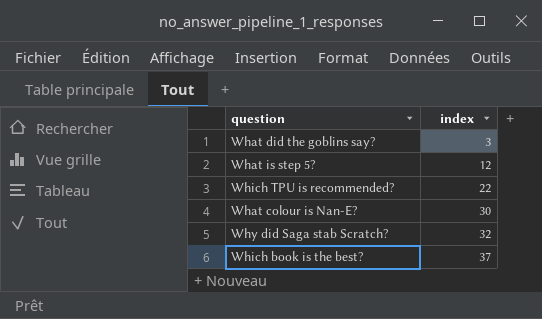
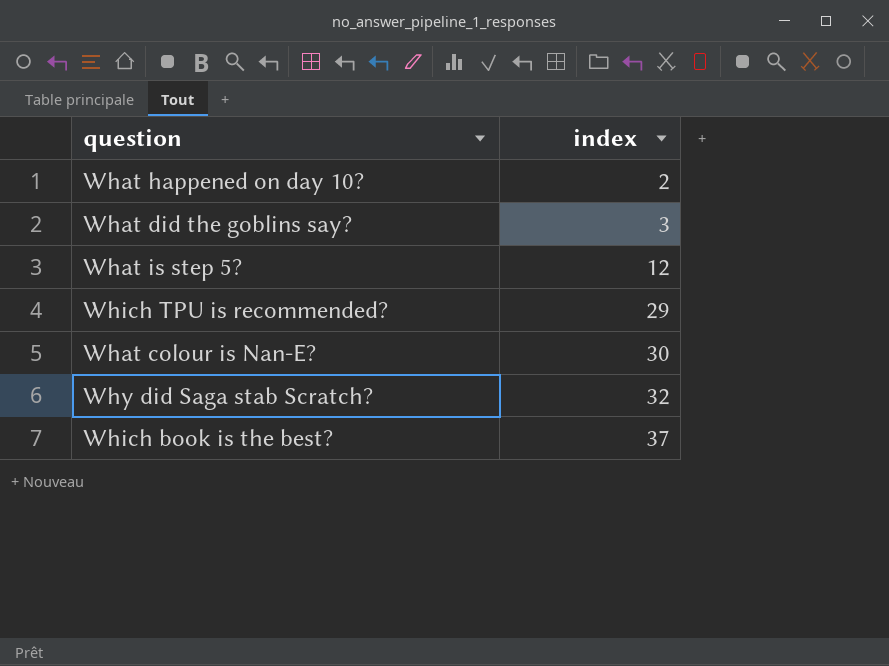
row What happened on day 10?: none -> 2
Which TPU is recommended? | index: 22 -> 29

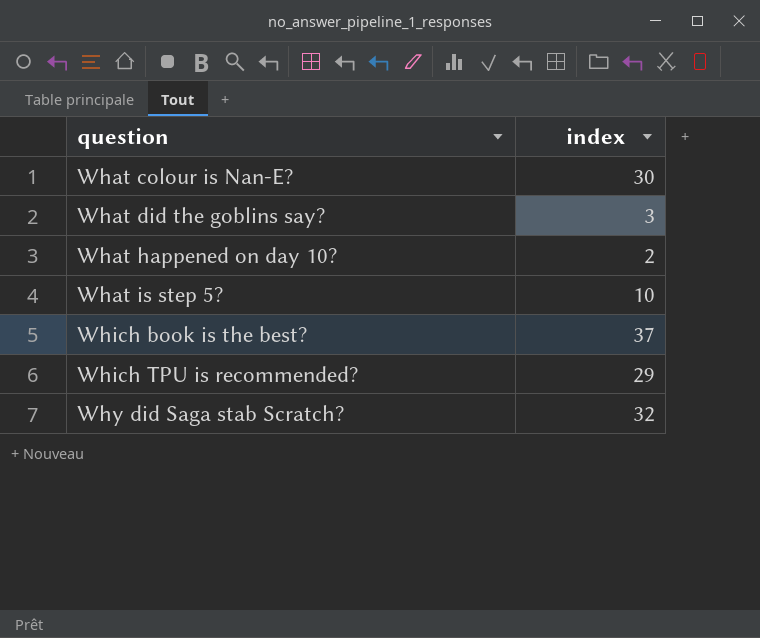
row order: index ascending -> question ascending
What is step 5? | index: 12 -> 10

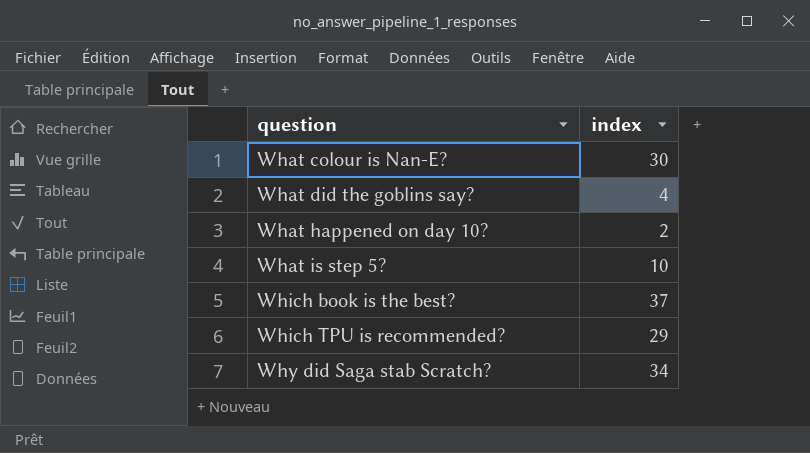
What did the goblins say? | index: 3 -> 4
Why did Saga stab Scratch? | index: 32 -> 34

